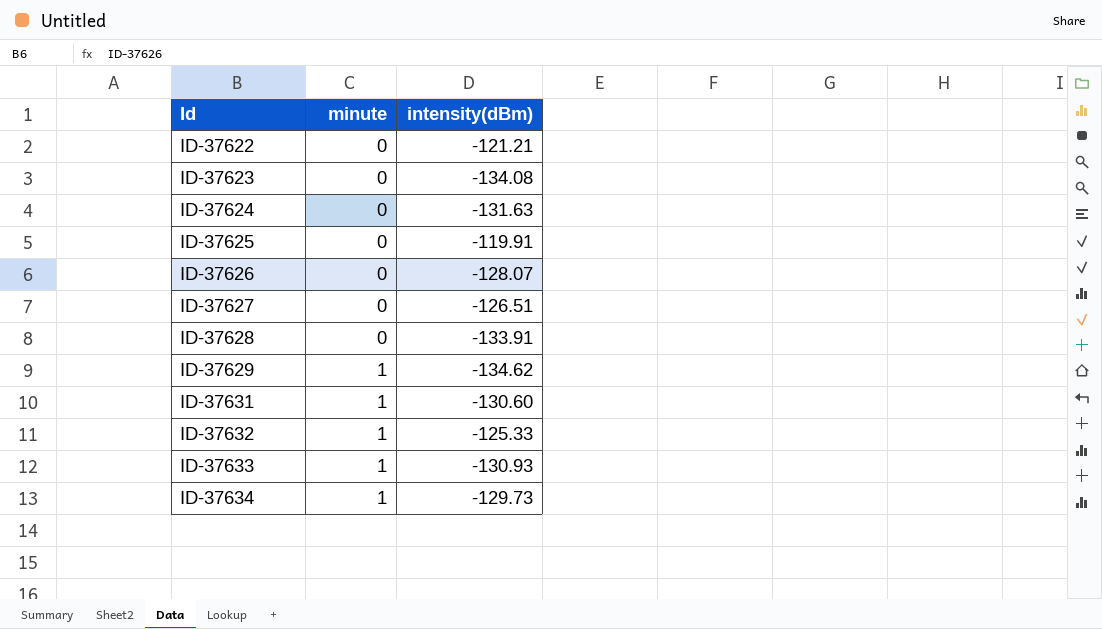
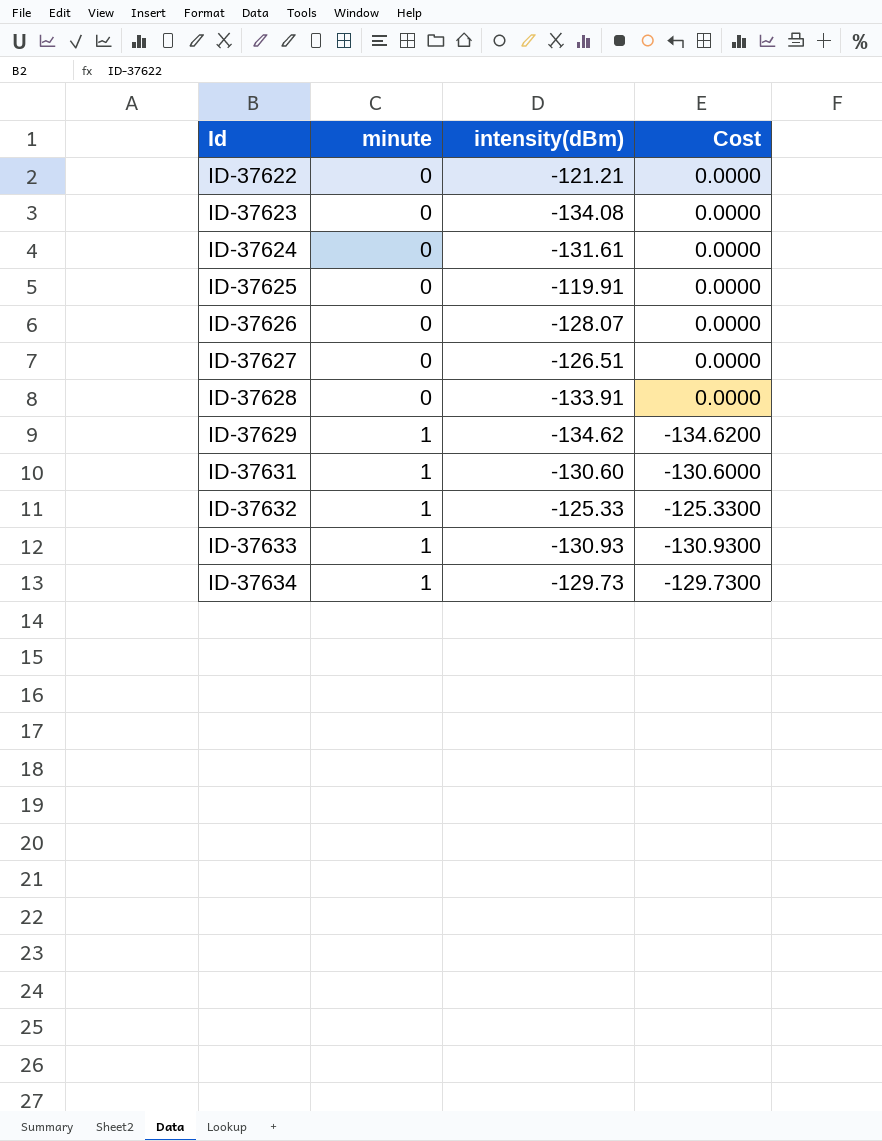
column Cost | formula: none -> [minute] * [intensity(dBm)]
ID-37624 | intensity(dBm): -131.63 -> -131.61

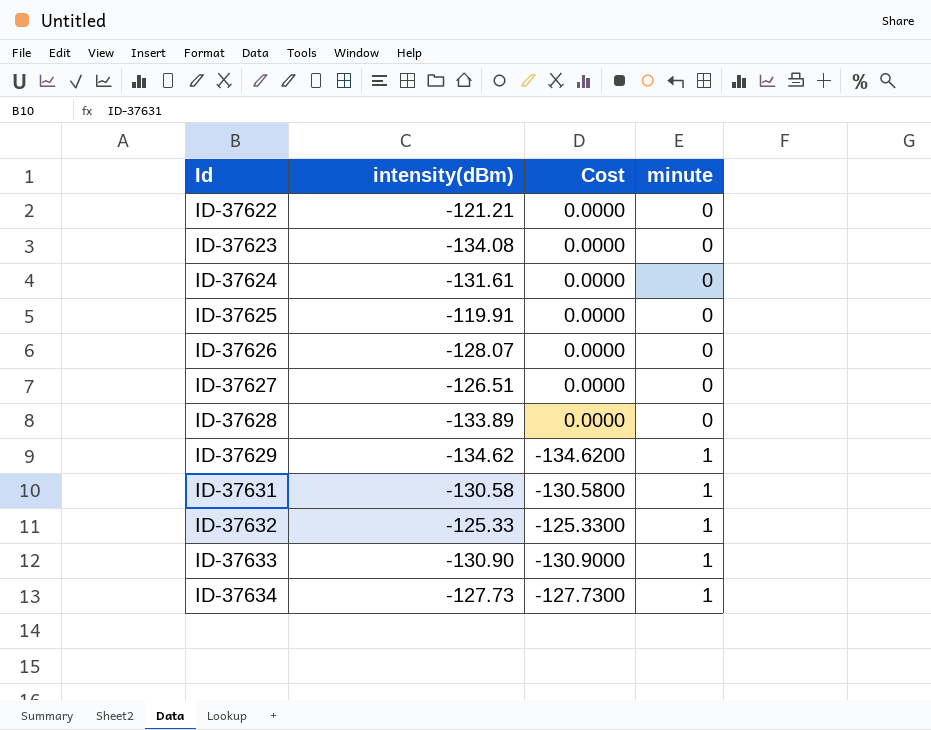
column minute | position: 2 -> 4
ID-37628 | intensity(dBm): -133.91 -> -133.89
ID-37631 | intensity(dBm): -130.60 -> -130.58
ID-37631 | Cost: -130.6000 -> -130.5800
ID-37633 | intensity(dBm): -130.93 -> -130.90
ID-37633 | Cost: -130.9300 -> -130.9000
ID-37634 | intensity(dBm): -129.73 -> -127.73
ID-37634 | Cost: -129.7300 -> -127.7300

